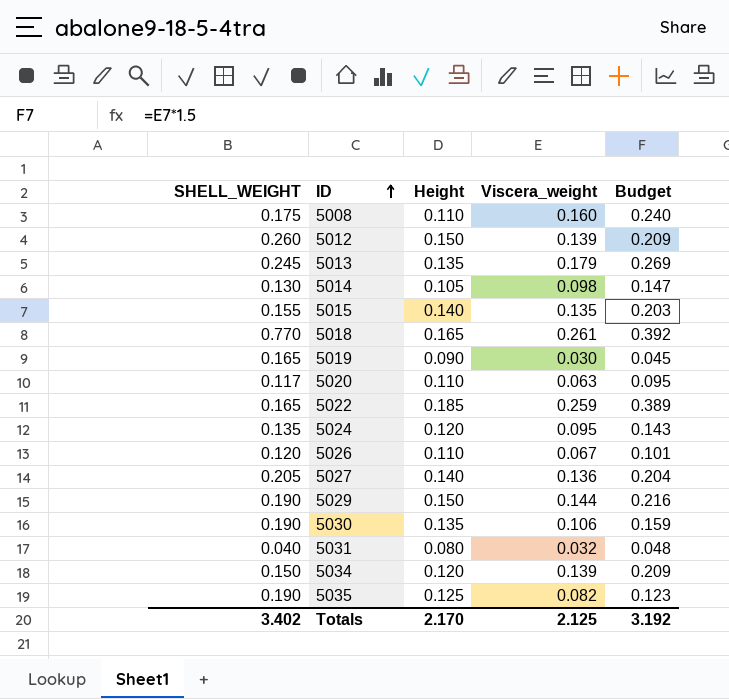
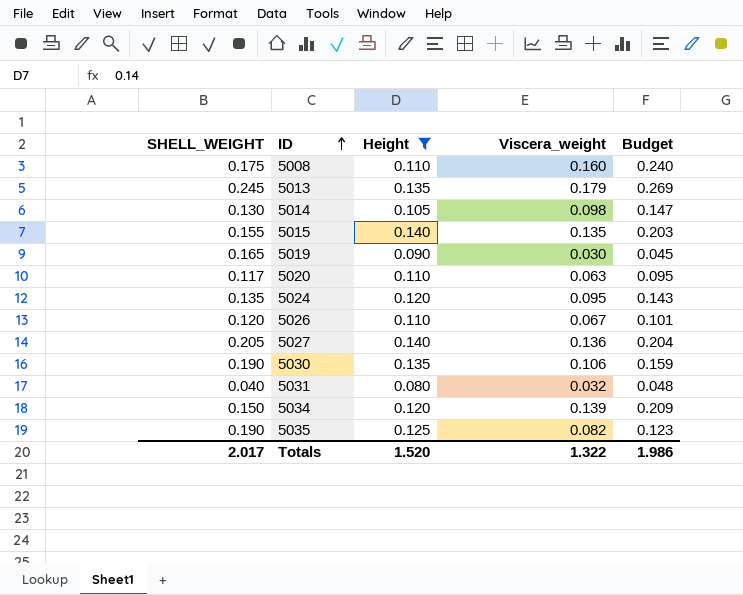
filter: none -> Height <= 0.140
Totals | SHELL_WEIGHT: 3.402 -> 2.017
Totals | Height: 2.170 -> 1.520
Totals | Viscera_weight: 2.125 -> 1.322
Totals | Budget: 3.192 -> 1.986

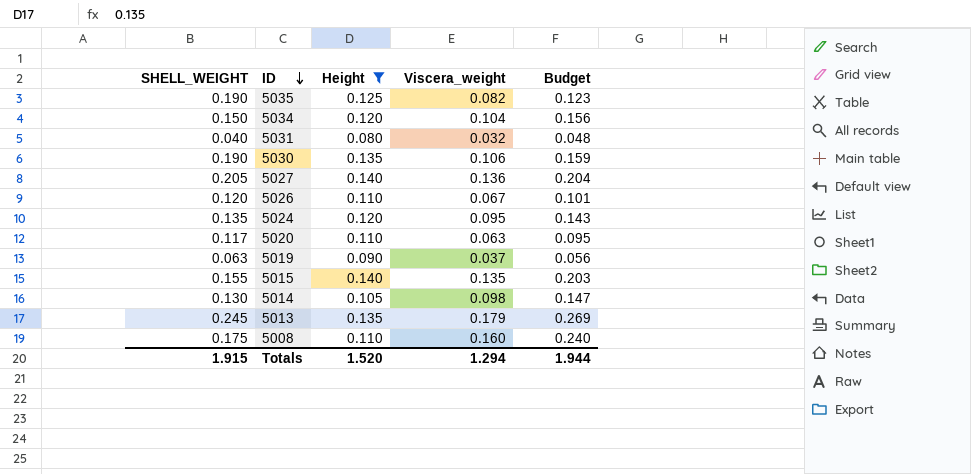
row order: ID ascending -> ID descending
5034 | Viscera_weight: 0.139 -> 0.104
5034 | Budget: 0.209 -> 0.156
5019 | SHELL_WEIGHT: 0.165 -> 0.063
5019 | Viscera_weight: 0.030 -> 0.037
5019 | Budget: 0.045 -> 0.056
Totals | SHELL_WEIGHT: 2.017 -> 1.915
Totals | Viscera_weight: 1.322 -> 1.294
Totals | Budget: 1.986 -> 1.944

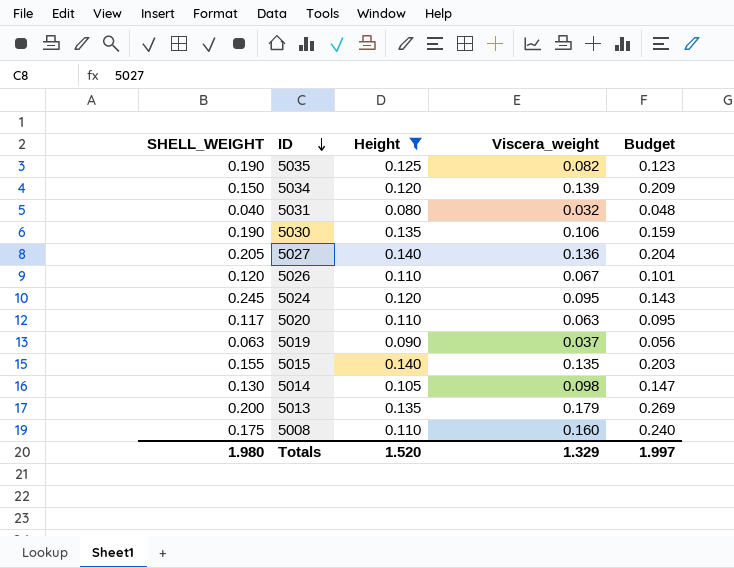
5034 | Viscera_weight: 0.104 -> 0.139
5034 | Budget: 0.156 -> 0.209
5024 | SHELL_WEIGHT: 0.135 -> 0.245
5013 | SHELL_WEIGHT: 0.245 -> 0.200
Totals | SHELL_WEIGHT: 1.915 -> 1.980
Totals | Viscera_weight: 1.294 -> 1.329
Totals | Budget: 1.944 -> 1.997

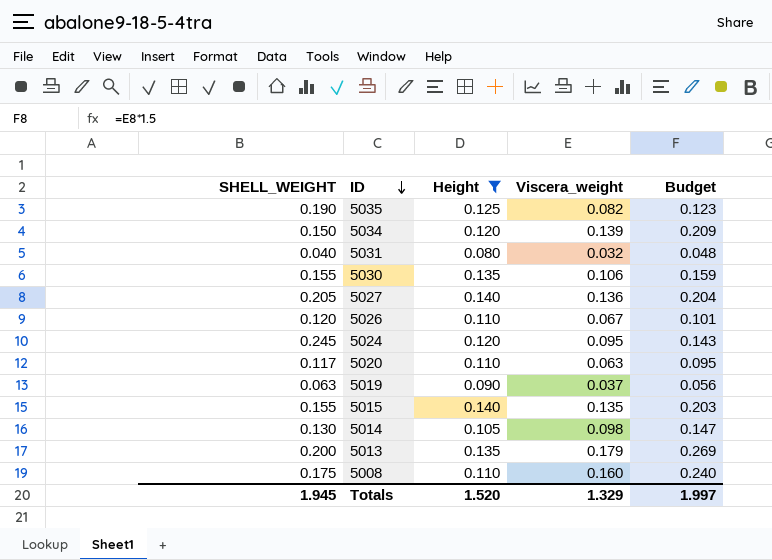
5030 | SHELL_WEIGHT: 0.190 -> 0.155
Totals | SHELL_WEIGHT: 1.980 -> 1.945

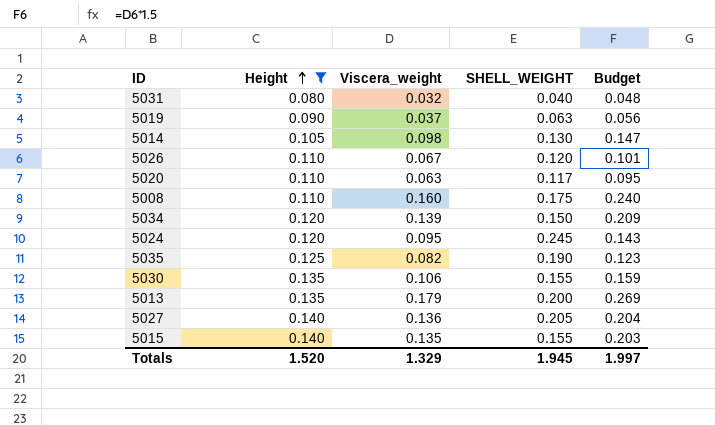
row order: ID descending -> Height ascending
column SHELL_WEIGHT | position: 1 -> 4

